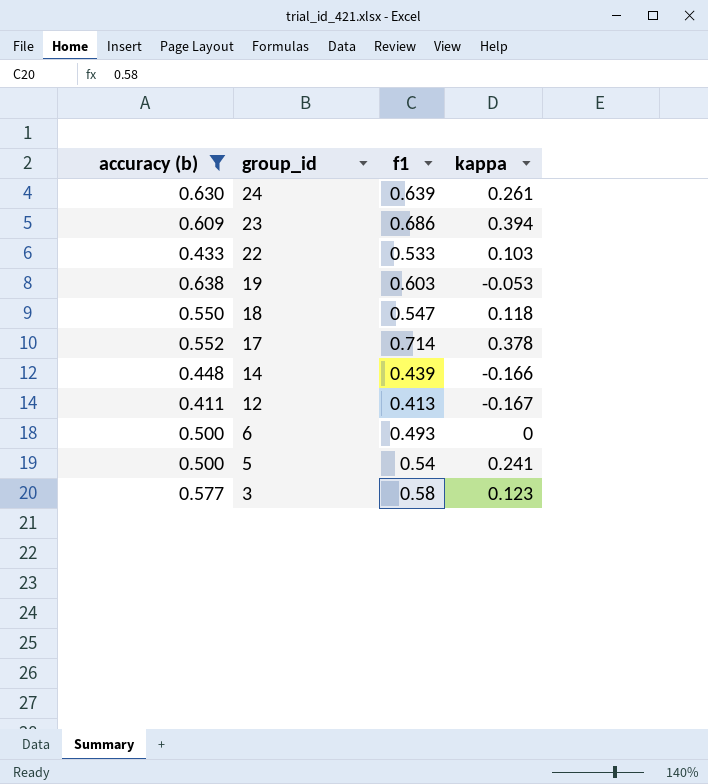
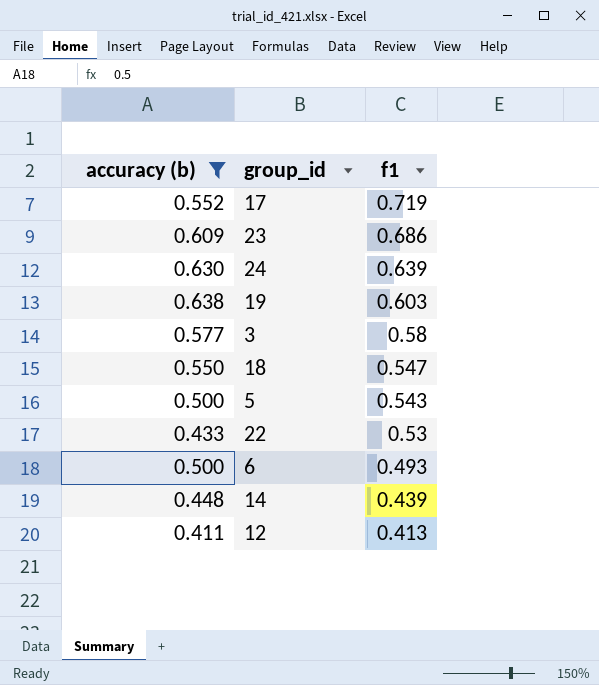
row order: group_id descending -> f1 descending
column kappa | position: 4 -> none
17 | f1: 0.714 -> 0.719
5 | f1: 0.54 -> 0.543
22 | f1: 0.533 -> 0.53

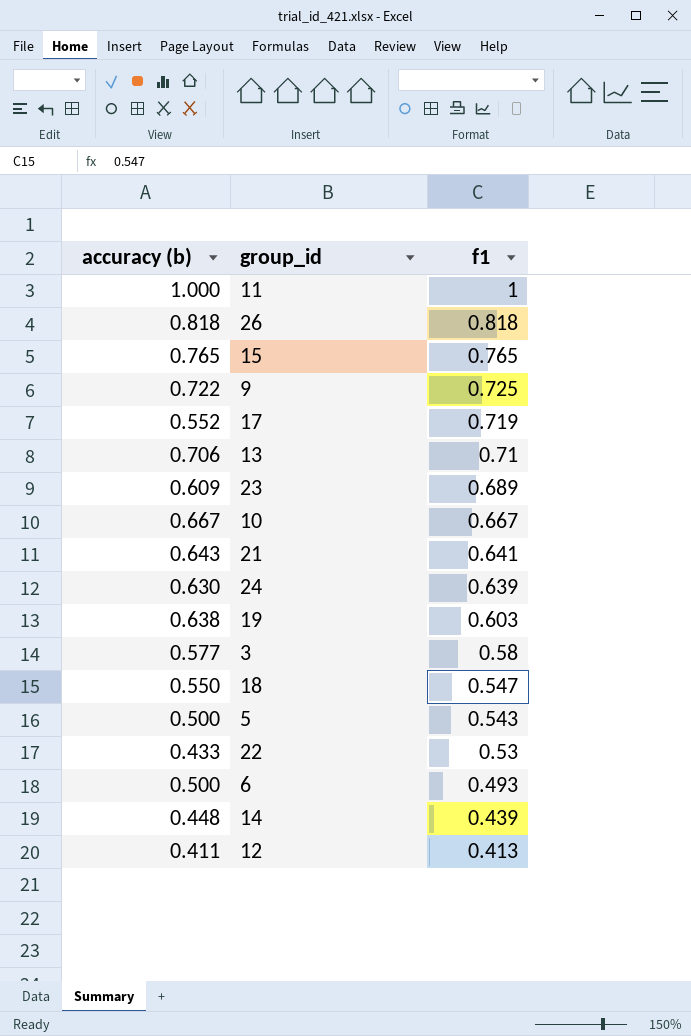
filter: accuracy (b) <= 0.638 -> none
23 | f1: 0.686 -> 0.689

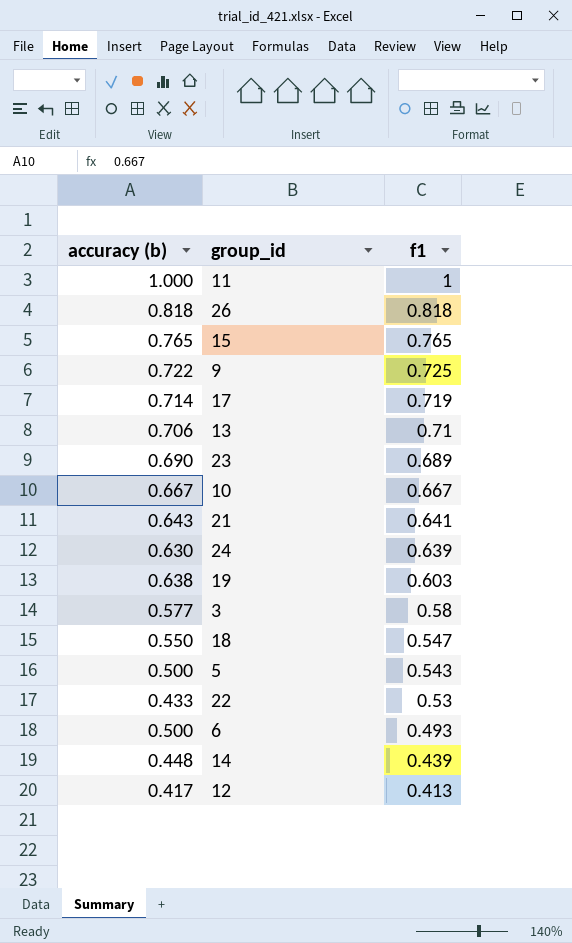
17 | accuracy (b): 0.552 -> 0.714
23 | accuracy (b): 0.609 -> 0.690
12 | accuracy (b): 0.411 -> 0.417

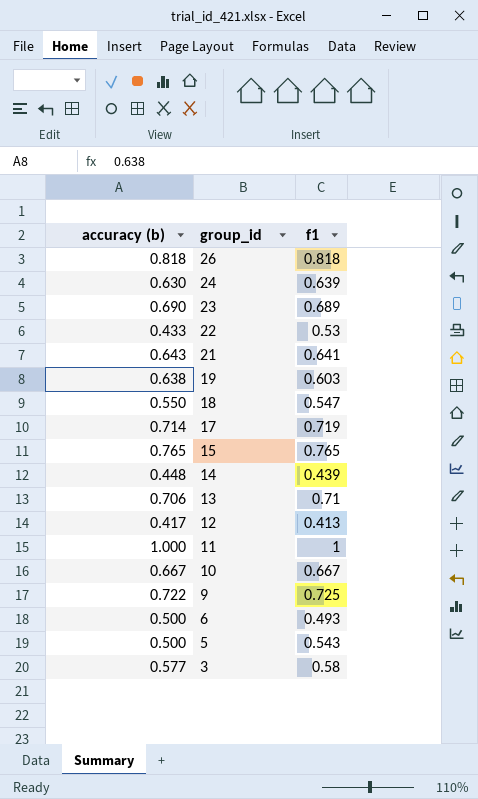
row order: f1 descending -> group_id descending

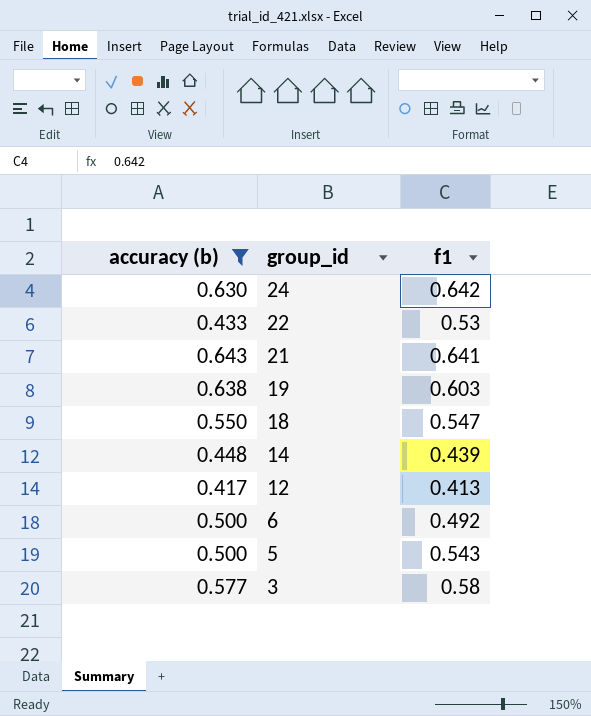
filter: none -> accuracy (b) <= 0.643
24 | f1: 0.639 -> 0.642
6 | f1: 0.493 -> 0.492

